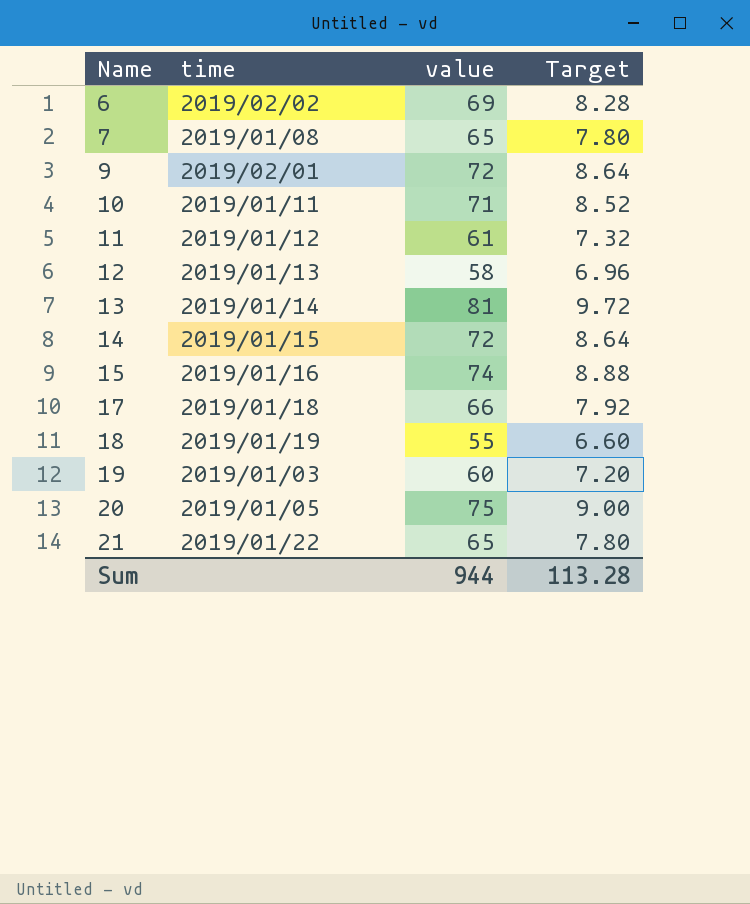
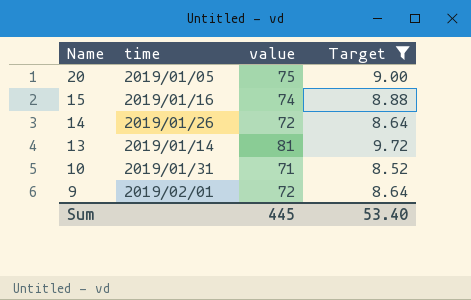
filter: none -> Target >= 8.52
row order: Name ascending -> Name descending
14 | time: 2019/01/15 -> 2019/01/26
10 | time: 2019/01/11 -> 2019/01/31
Sum | value: 944 -> 445
Sum | Target: 113.28 -> 53.40

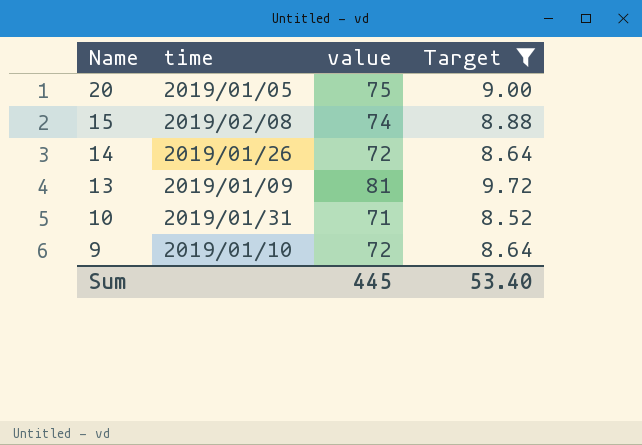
15 | time: 2019/01/16 -> 2019/02/08
13 | time: 2019/01/14 -> 2019/01/09
9 | time: 2019/02/01 -> 2019/01/10

